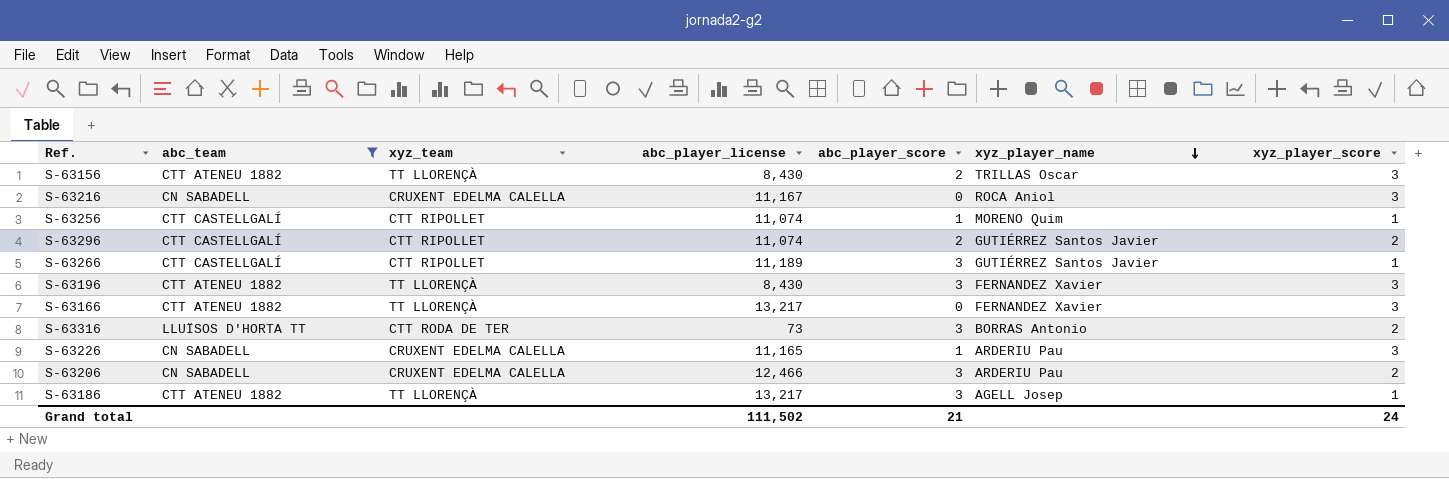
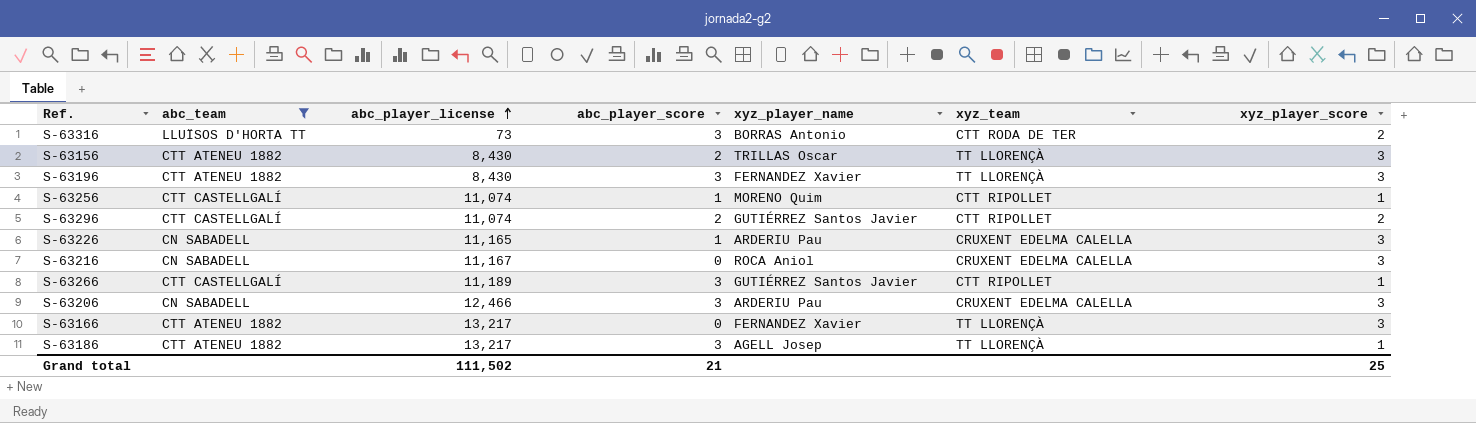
row order: xyz_player_name descending -> abc_player_license ascending
column xyz_team | position: 3 -> 6
S-63206 | xyz_player_score: 2 -> 3
Grand total | xyz_player_score: 24 -> 25

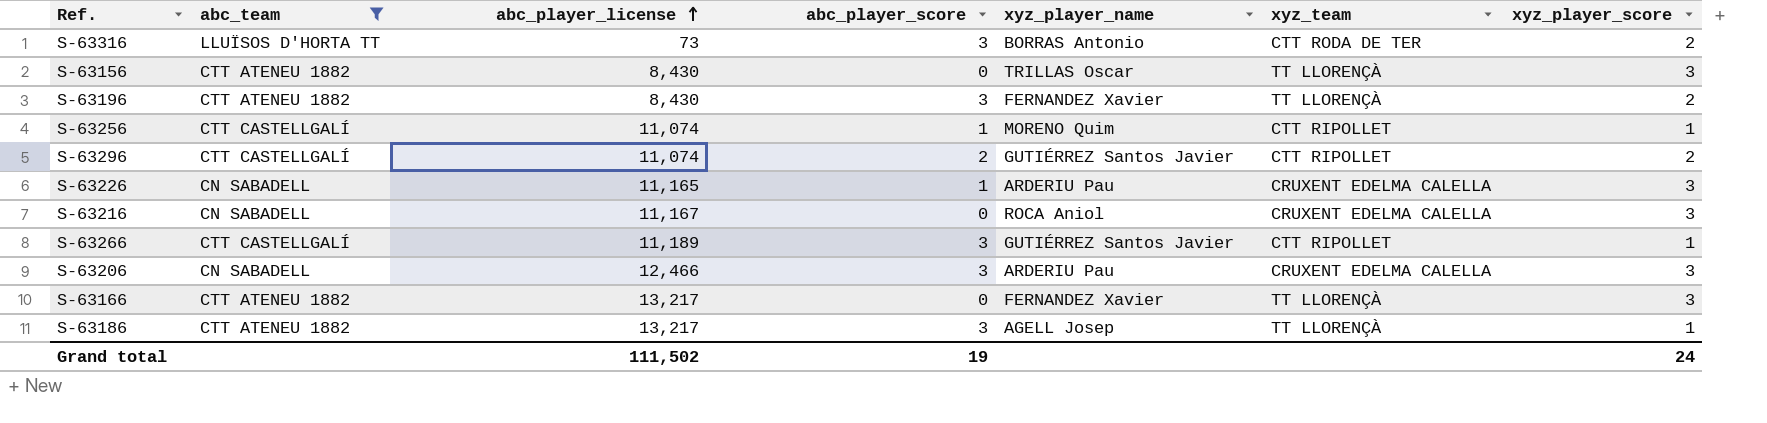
S-63156 | abc_player_score: 2 -> 0
S-63196 | xyz_player_score: 3 -> 2
Grand total | abc_player_score: 21 -> 19
Grand total | xyz_player_score: 25 -> 24

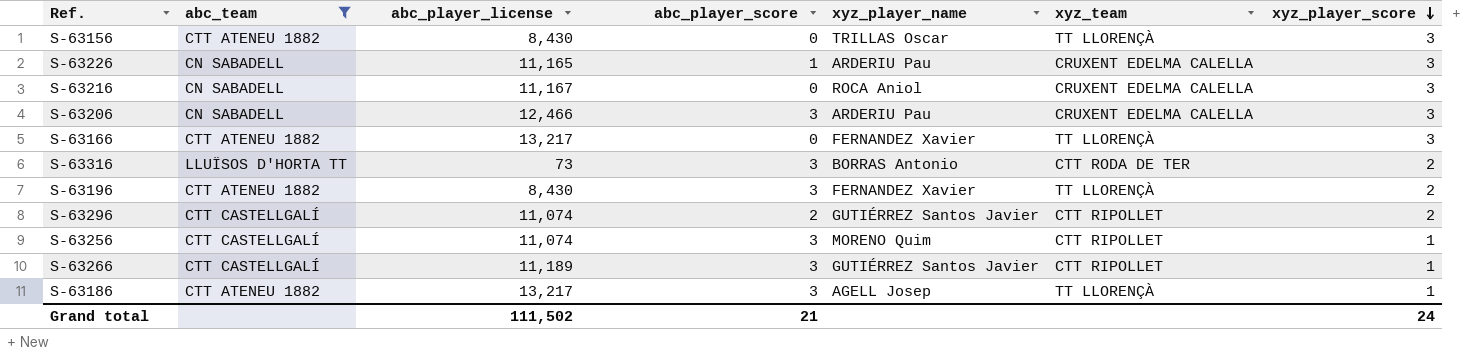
row order: abc_player_license ascending -> xyz_player_score descending
S-63256 | abc_player_score: 1 -> 3
Grand total | abc_player_score: 19 -> 21

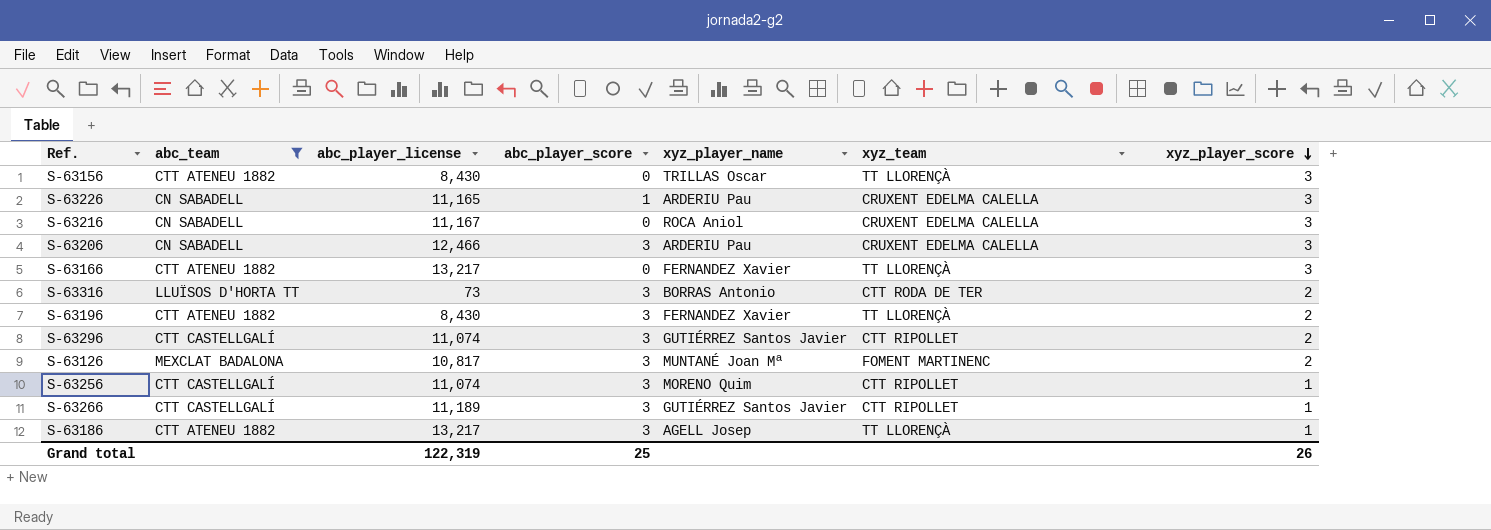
S-63296 | abc_player_score: 2 -> 3
row S-63126: none -> MEXCLAT BADALONA | 10,817 | 3 | MUNTANÉ Joan Mª | FOMENT MARTINENC | 2
Grand total | abc_player_license: 111,502 -> 122,319
Grand total | abc_player_score: 21 -> 25
Grand total | xyz_player_score: 24 -> 26

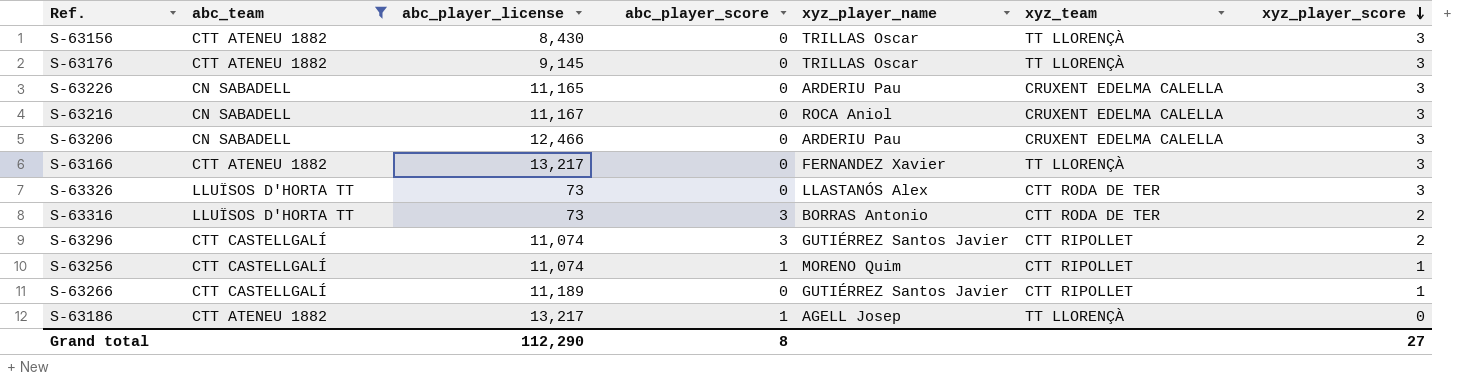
row S-63196: CTT ATENEU 1882 | 8,430 | 3 | FERNANDEZ Xavier | TT LLORENÇÀ | 2 -> none
row S-63126: MEXCLAT BADALONA | 10,817 | 3 | MUNTANÉ Joan Mª | FOMENT MARTINENC | 2 -> none
row S-63176: none -> CTT ATENEU 1882 | 9,145 | 0 | TRILLAS Oscar | TT LLORENÇÀ | 3
S-63226 | abc_player_score: 1 -> 0
S-63206 | abc_player_score: 3 -> 0
row S-63326: none -> LLUÏSOS D'HORTA TT | 73 | 0 | LLASTANÓS Alex | CTT RODA DE TER | 3
S-63256 | abc_player_score: 3 -> 1
S-63266 | abc_player_score: 3 -> 0
S-63186 | abc_player_score: 3 -> 1
S-63186 | xyz_player_score: 1 -> 0
Grand total | abc_player_license: 122,319 -> 112,290
Grand total | abc_player_score: 25 -> 8
Grand total | xyz_player_score: 26 -> 27

